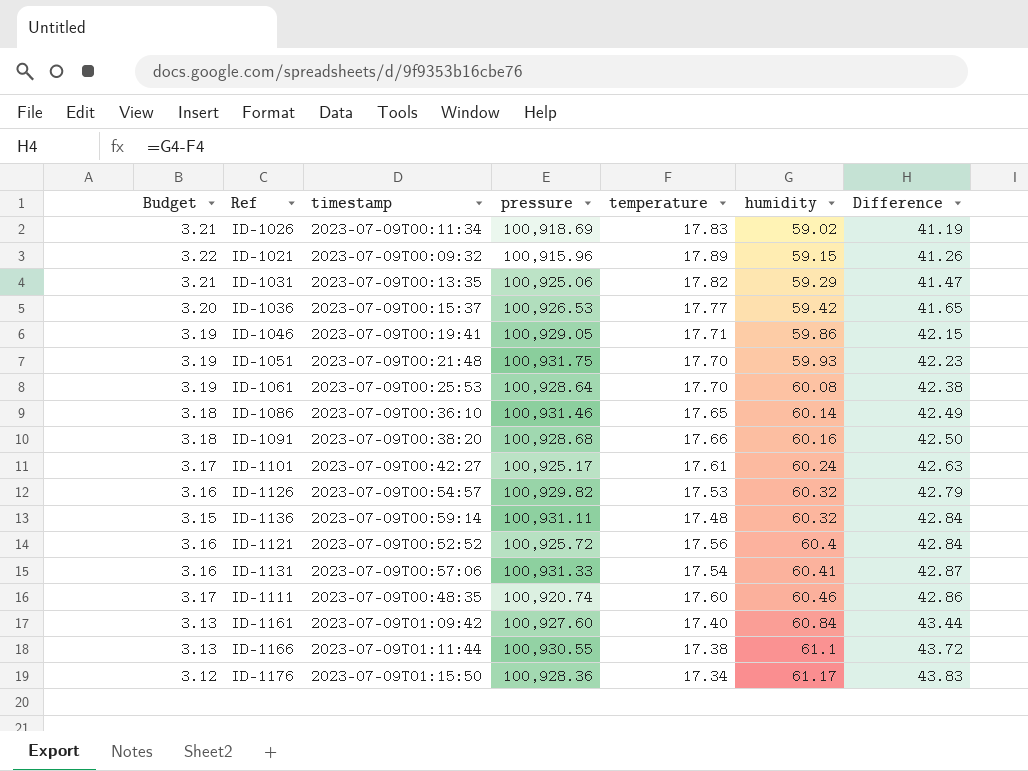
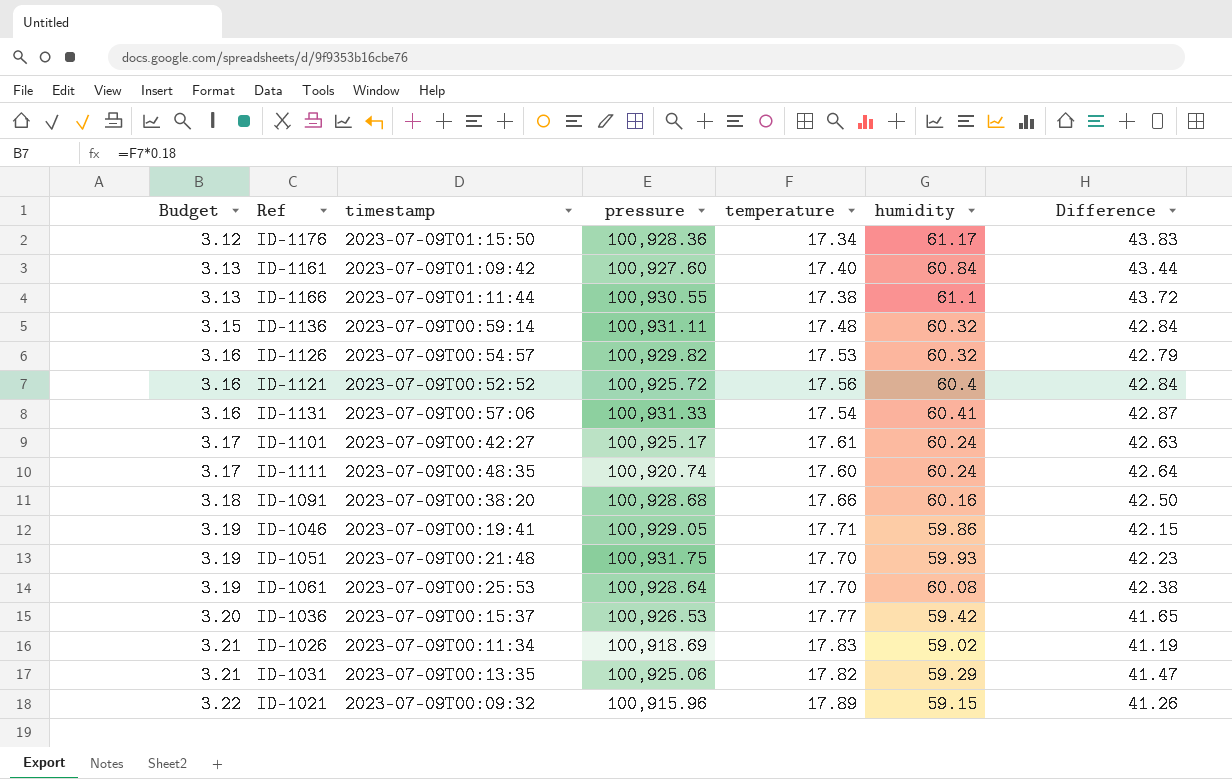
row order: humidity ascending -> Budget ascending
row ID-1086: 3.18 | 2023-07-09T00:36:10 | 100,931.46 | 17.65 | 60.14 | 42.49 -> none
ID-1111 | humidity: 60.46 -> 60.24
ID-1111 | Difference: 42.86 -> 42.64

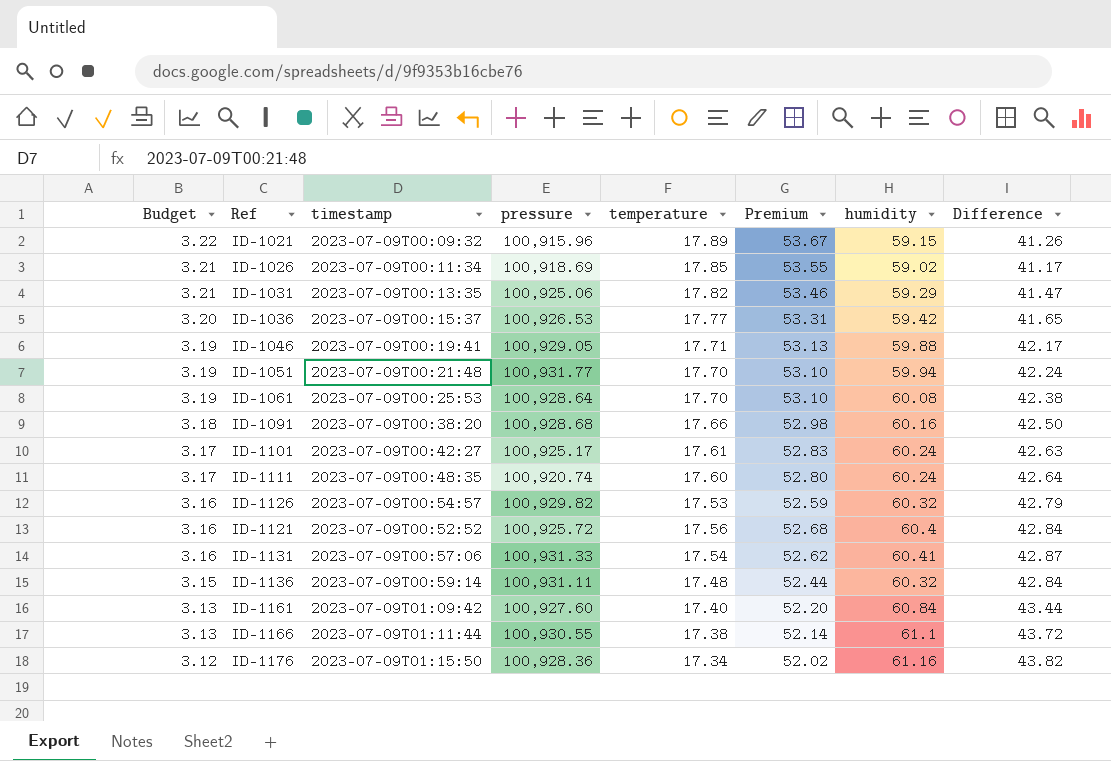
row order: Budget ascending -> Budget descending
column Premium | formula: none -> [temperature] * 3
ID-1026 | temperature: 17.83 -> 17.85
ID-1026 | Difference: 41.19 -> 41.17
ID-1046 | humidity: 59.86 -> 59.88
ID-1046 | Difference: 42.15 -> 42.17
ID-1051 | pressure: 100,931.75 -> 100,931.77
ID-1051 | humidity: 59.93 -> 59.94
ID-1051 | Difference: 42.23 -> 42.24
ID-1176 | humidity: 61.17 -> 61.16
ID-1176 | Difference: 43.83 -> 43.82

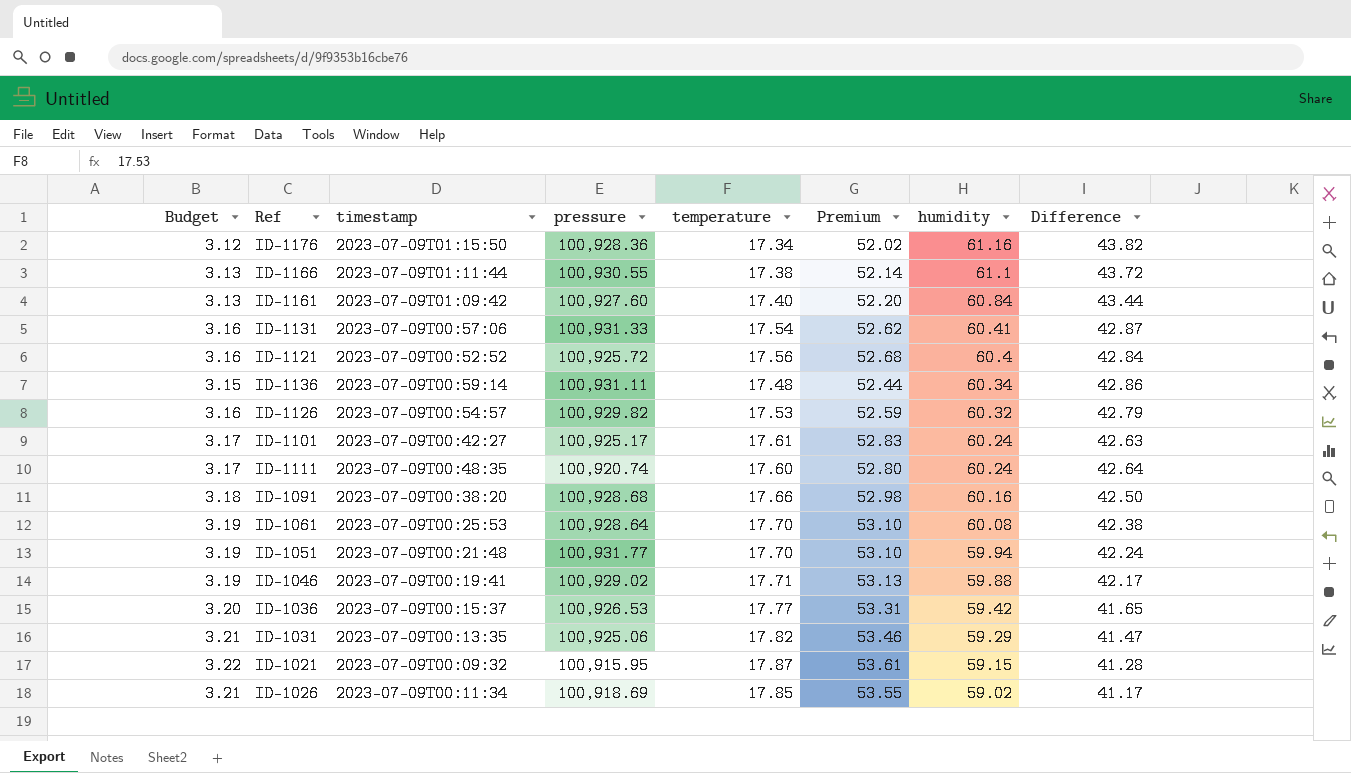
row order: Budget descending -> humidity descending
ID-1136 | humidity: 60.32 -> 60.34
ID-1136 | Difference: 42.84 -> 42.86
ID-1046 | pressure: 100,929.05 -> 100,929.02
ID-1021 | pressure: 100,915.96 -> 100,915.95
ID-1021 | temperature: 17.89 -> 17.87
ID-1021 | Premium: 53.67 -> 53.61
ID-1021 | Difference: 41.26 -> 41.28

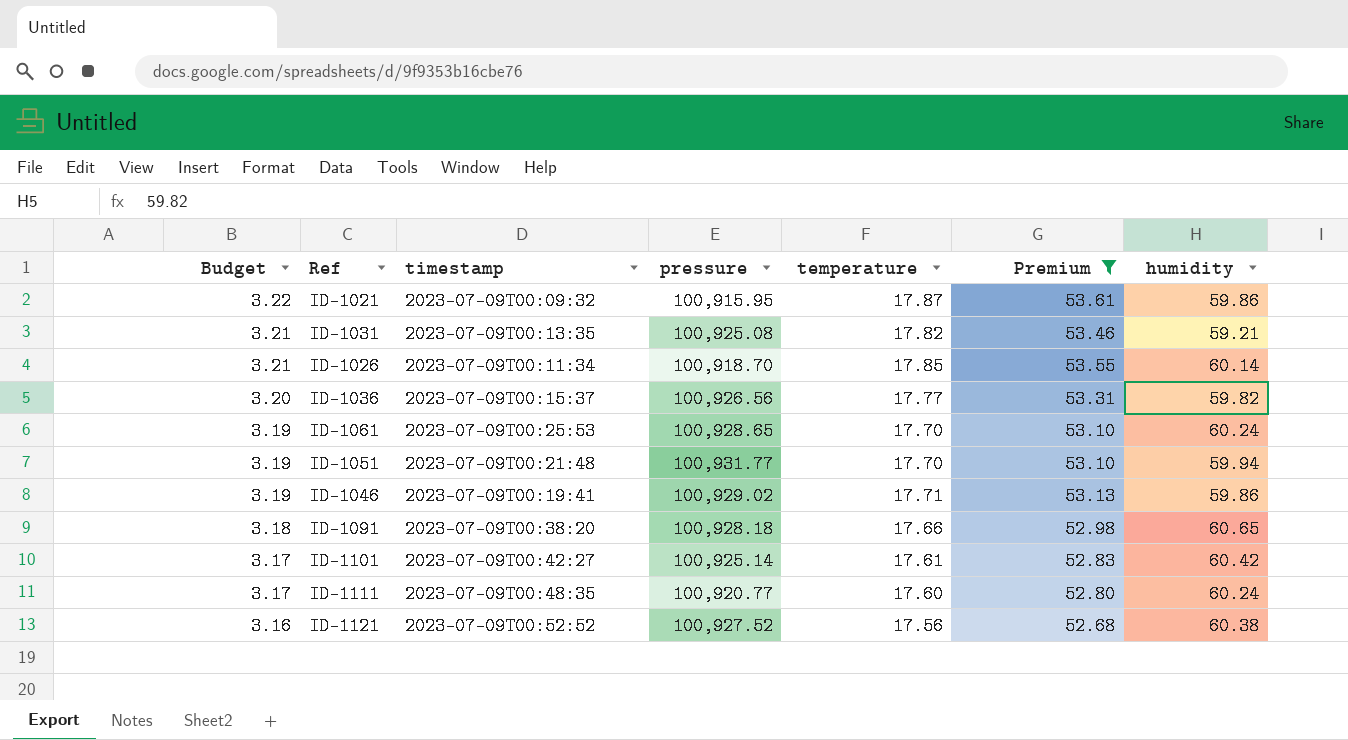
filter: none -> Premium >= 52.68
row order: humidity descending -> Budget descending
column Difference | formula: [humidity] - [temperature] -> none
ID-1021 | humidity: 59.15 -> 59.86
ID-1031 | pressure: 100,925.06 -> 100,925.08
ID-1031 | humidity: 59.29 -> 59.21
ID-1026 | pressure: 100,918.69 -> 100,918.70
ID-1026 | humidity: 59.02 -> 60.14
ID-1036 | pressure: 100,926.53 -> 100,926.56
ID-1036 | humidity: 59.42 -> 59.82
ID-1061 | pressure: 100,928.64 -> 100,928.65
ID-1061 | humidity: 60.08 -> 60.24
ID-1046 | humidity: 59.88 -> 59.86
ID-1091 | pressure: 100,928.68 -> 100,928.18
ID-1091 | humidity: 60.16 -> 60.65
ID-1101 | pressure: 100,925.17 -> 100,925.14
ID-1101 | humidity: 60.24 -> 60.42
ID-1111 | pressure: 100,920.74 -> 100,920.77
ID-1121 | pressure: 100,925.72 -> 100,927.52
ID-1121 | humidity: 60.4 -> 60.38

